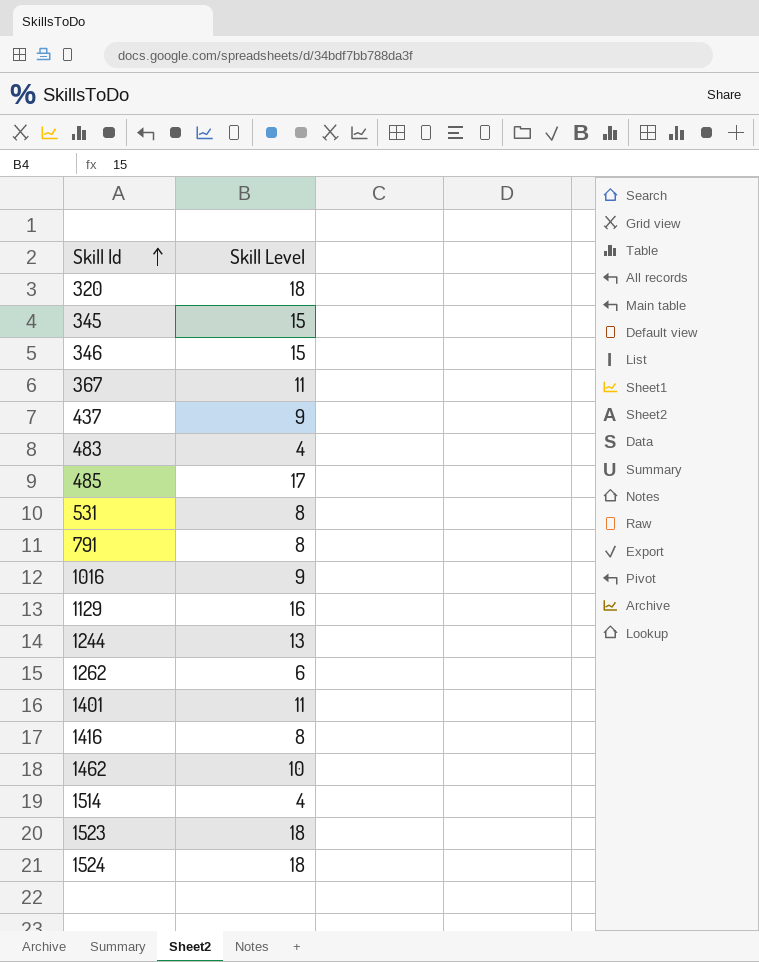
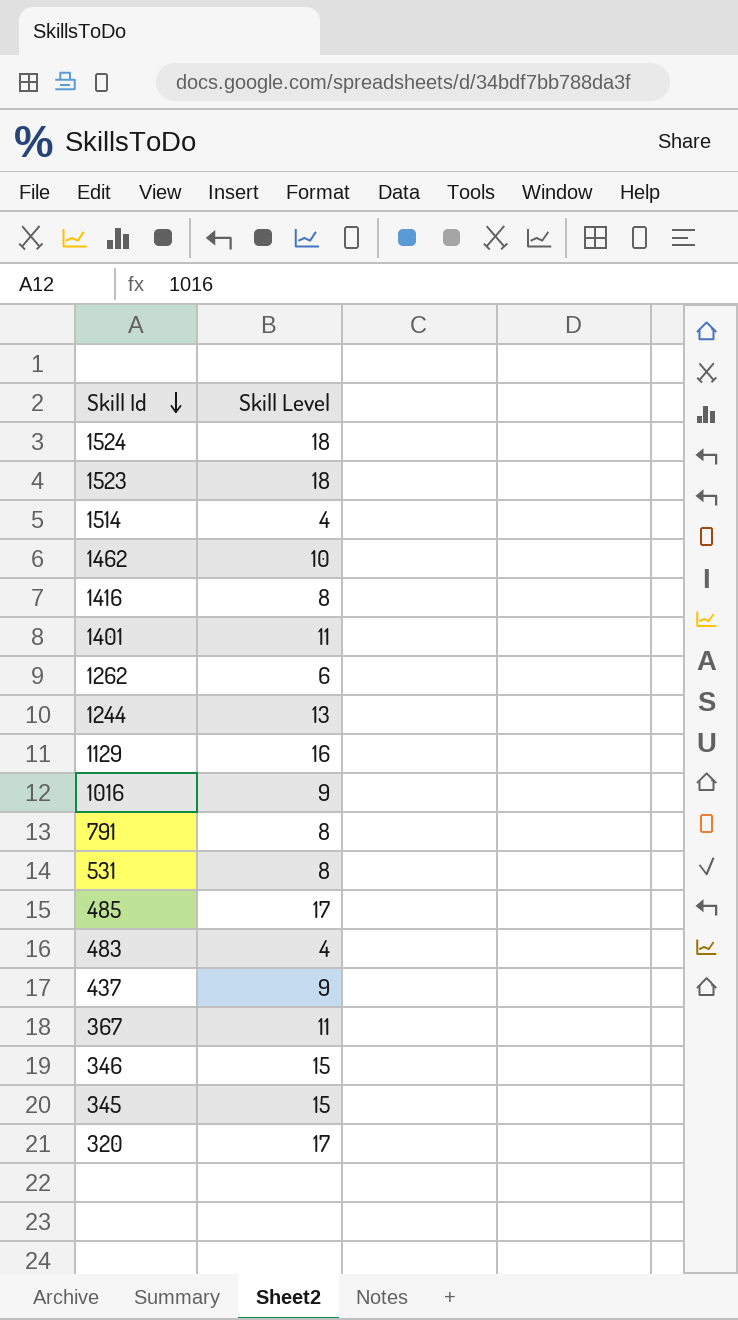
row order: Skill Id ascending -> Skill Id descending
320 | Skill Level: 18 -> 17

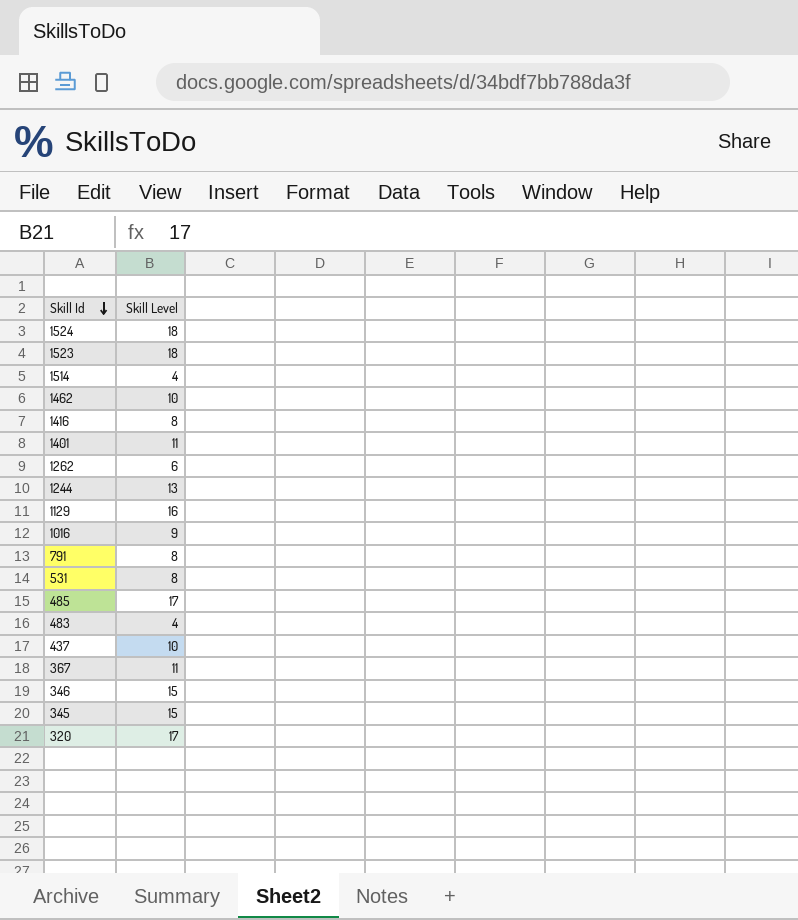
437 | Skill Level: 9 -> 10

